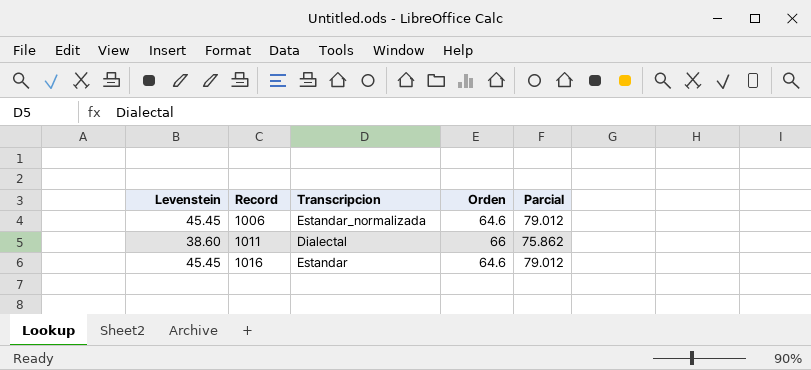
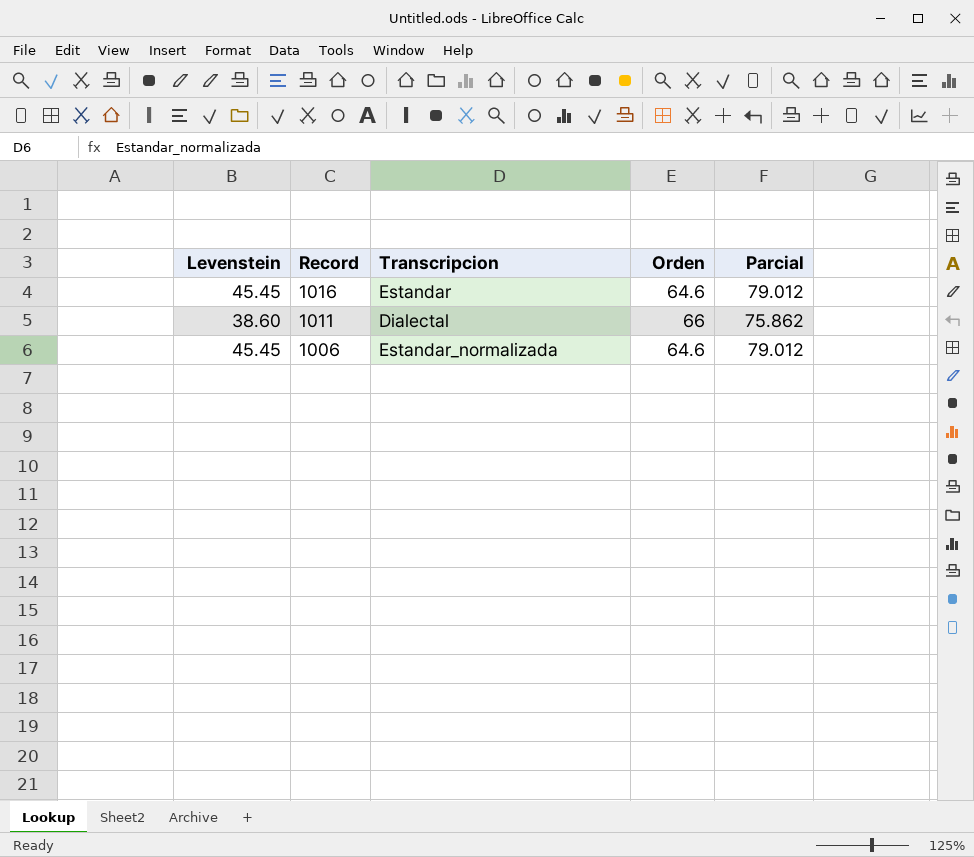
row order: Record ascending -> Record descending

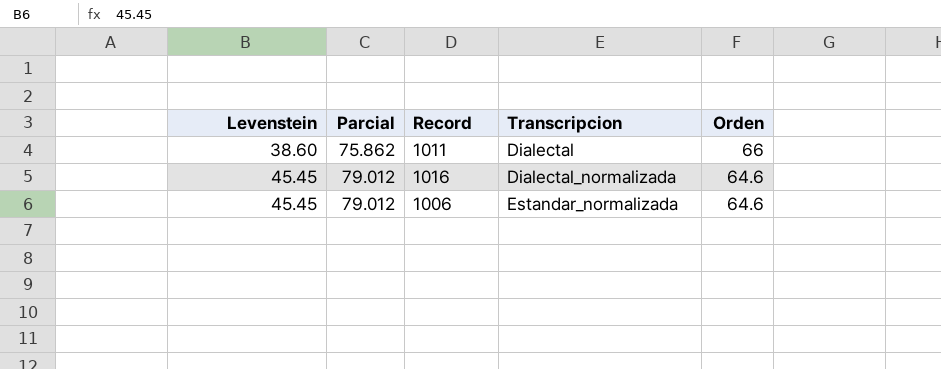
row order: Record descending -> Levenstein ascending
column Parcial | position: 5 -> 2
1016 | Transcripcion: Estandar -> Dialectal_normalizada

